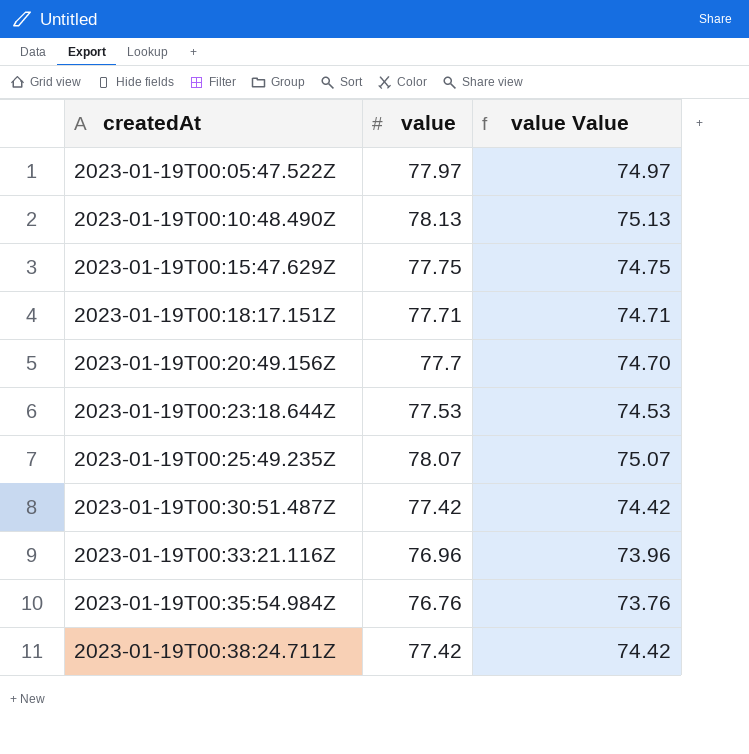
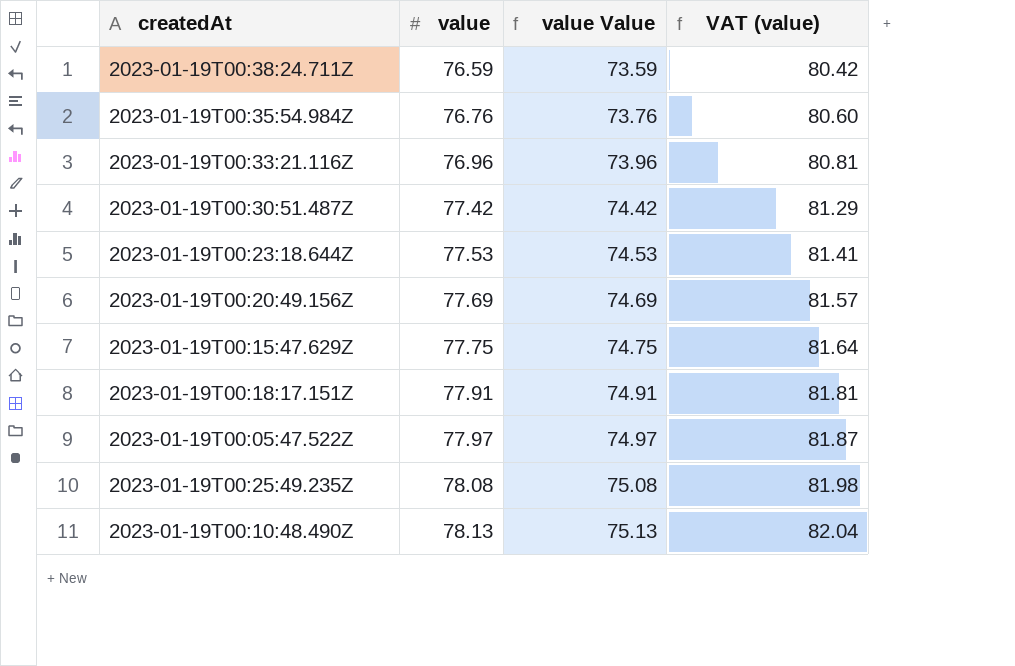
row order: createdAt ascending -> value ascending
column VAT (value) | formula: none -> [value] * 1.05
2023-01-19T00:38:24.711Z | value: 77.42 -> 76.59
2023-01-19T00:38:24.711Z | value Value: 74.42 -> 73.59
2023-01-19T00:20:49.156Z | value: 77.7 -> 77.69
2023-01-19T00:20:49.156Z | value Value: 74.70 -> 74.69
2023-01-19T00:18:17.151Z | value: 77.71 -> 77.91
2023-01-19T00:18:17.151Z | value Value: 74.71 -> 74.91
2023-01-19T00:25:49.235Z | value: 78.07 -> 78.08
2023-01-19T00:25:49.235Z | value Value: 75.07 -> 75.08

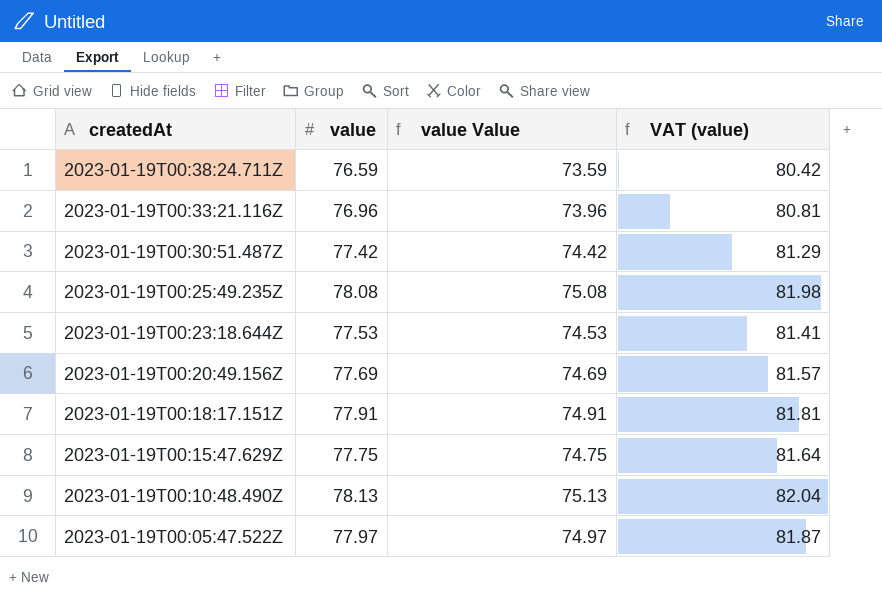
row order: value ascending -> createdAt descending
row 2023-01-19T00:35:54.984Z: 76.76 | 73.76 | 80.60 -> none

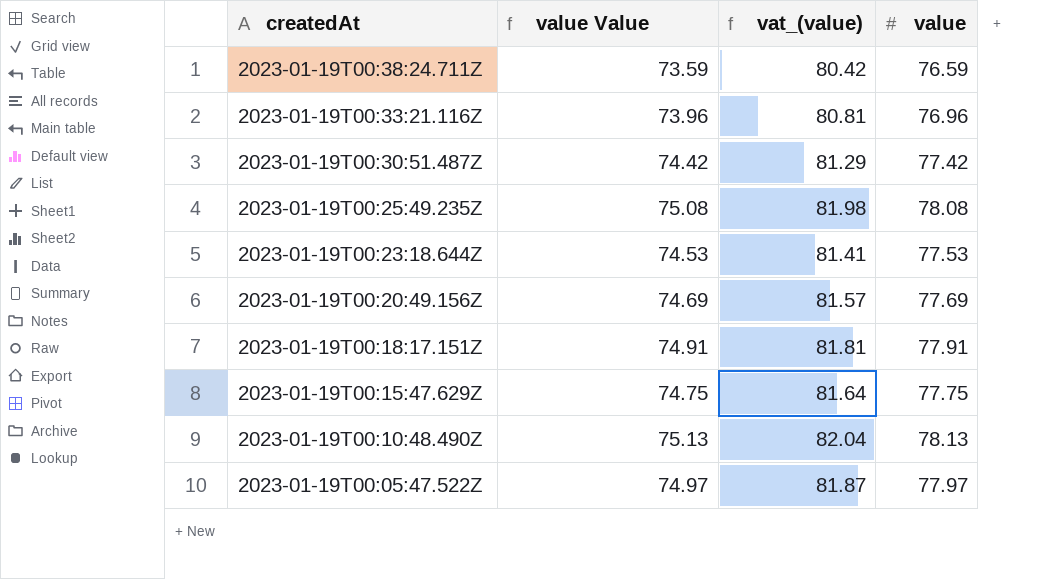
column name: VAT (value) -> vat_(value)
column value | position: 2 -> 4

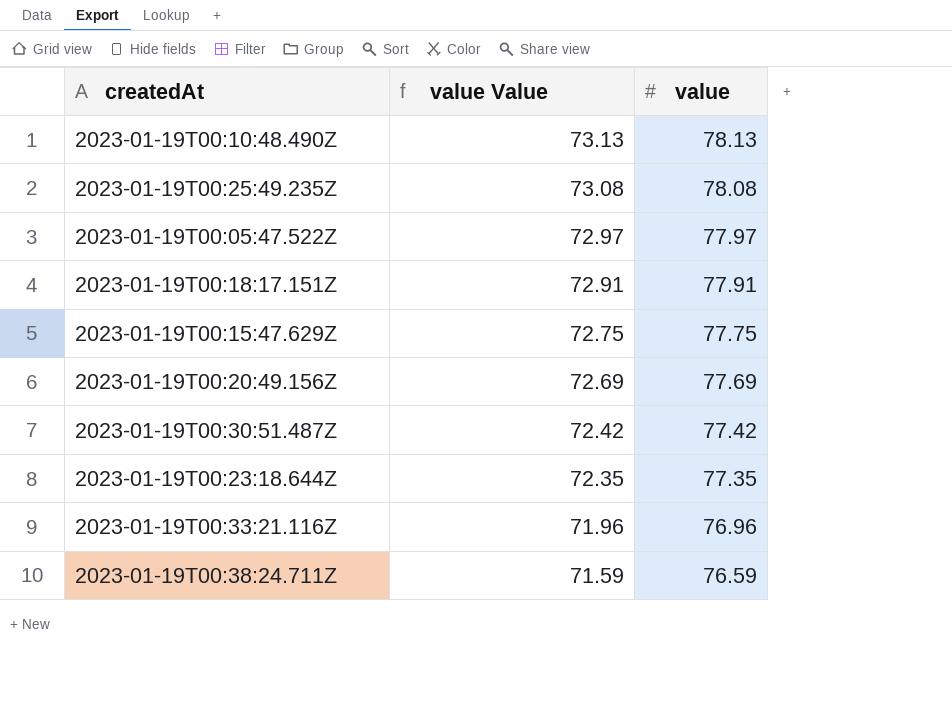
row order: createdAt descending -> value Value descending
column vat_(value) | formula: [value] * 1.05 -> none
column value Value | formula: [value] - 3 -> [value] - 5
2023-01-19T00:23:18.644Z | value: 77.53 -> 77.35

